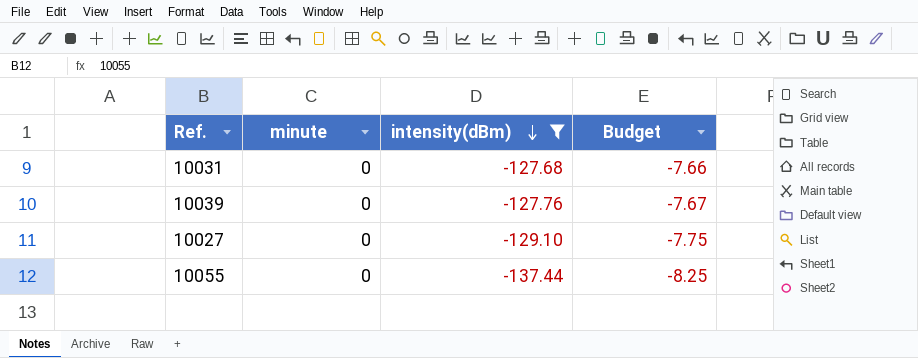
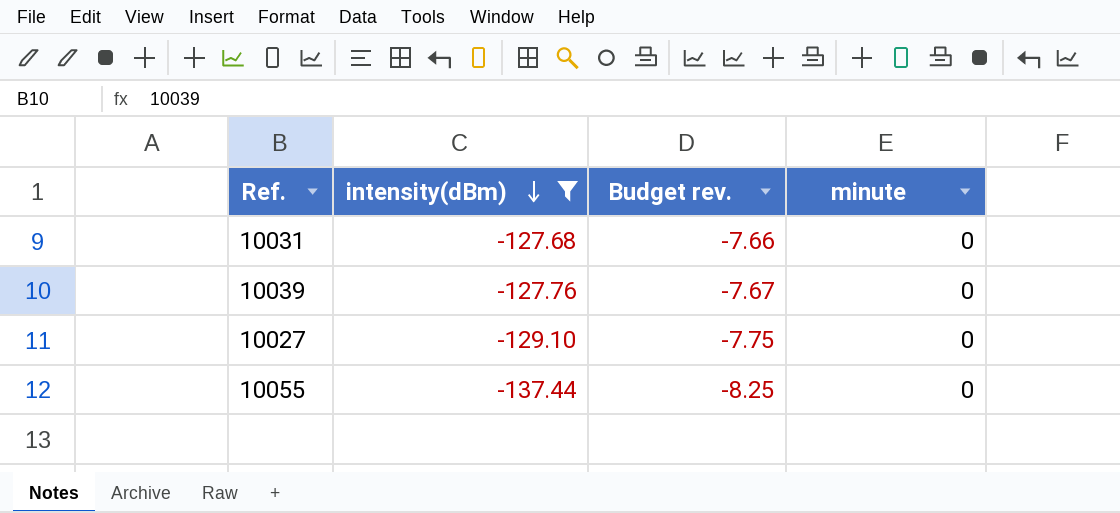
column name: Budget -> Budget rev.
column minute | position: 2 -> 4

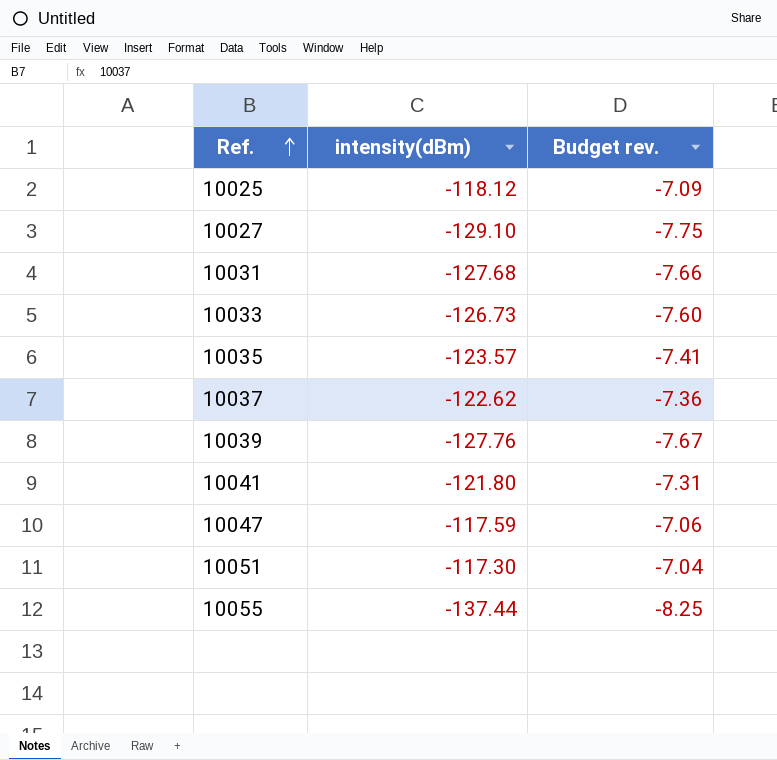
filter: intensity(dBm) <= -127.68 -> none
row order: intensity(dBm) descending -> Ref. ascending
column minute | position: 4 -> none

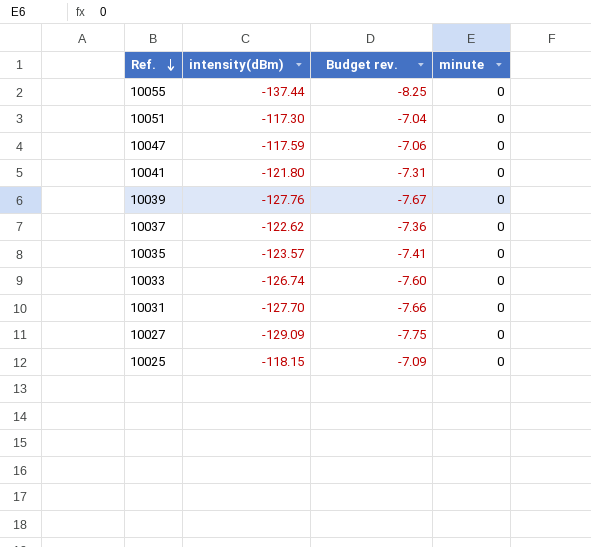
row order: Ref. ascending -> Ref. descending
column minute | position: none -> 4
10033 | intensity(dBm): -126.73 -> -126.74
10031 | intensity(dBm): -127.68 -> -127.70
10027 | intensity(dBm): -129.10 -> -129.09
10025 | intensity(dBm): -118.12 -> -118.15

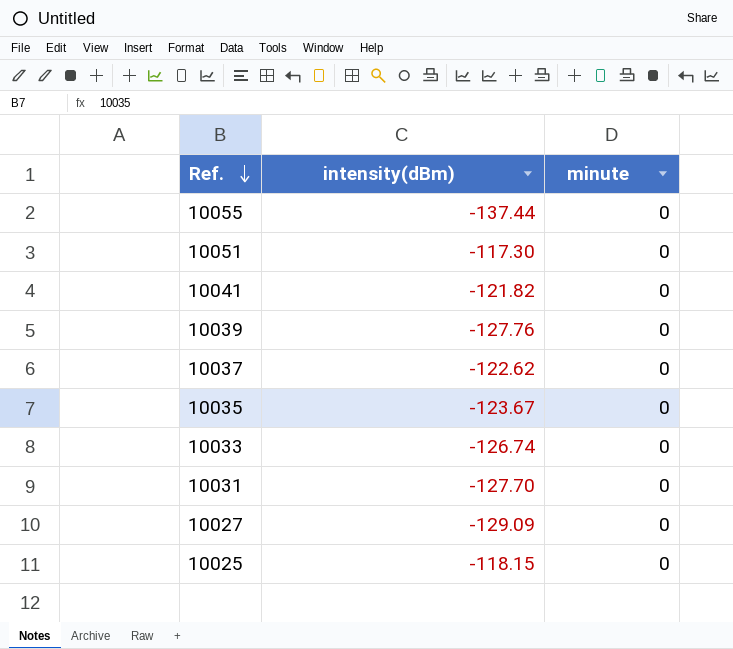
column Budget rev. | formula: [intensity(dBm)] * 0.06 -> none
row 10047: -117.59 | -7.06 | 0 -> none
10041 | intensity(dBm): -121.80 -> -121.82
10035 | intensity(dBm): -123.57 -> -123.67

